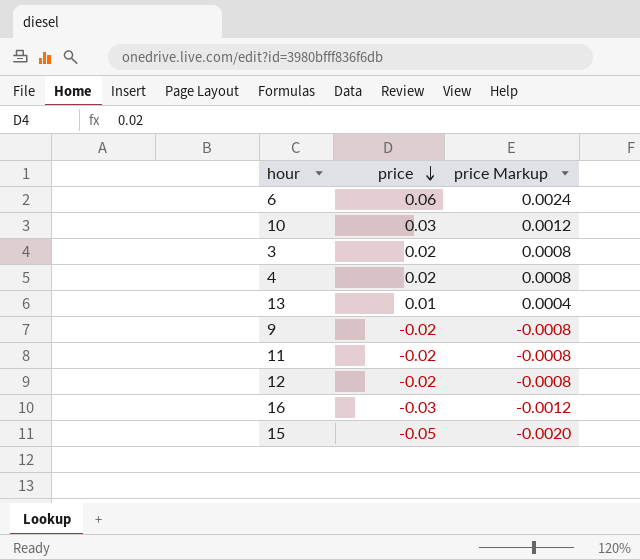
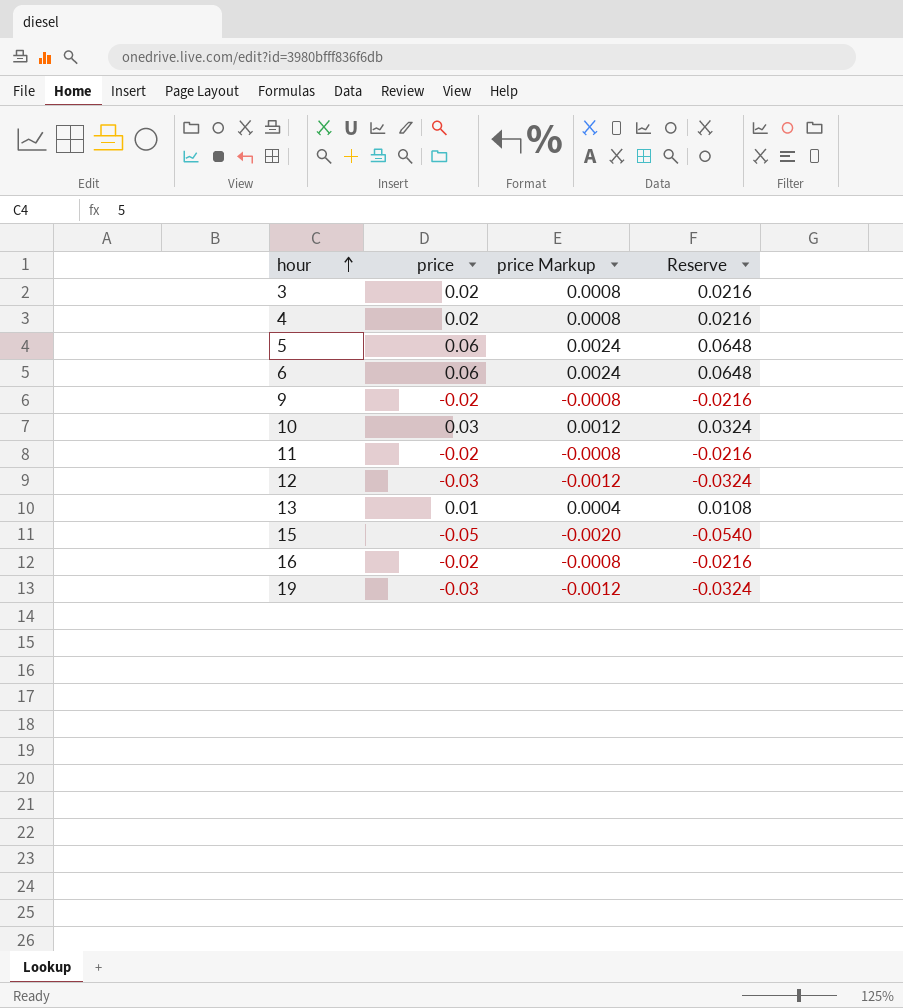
row order: price descending -> hour ascending
column Reserve | formula: none -> [price] * 1.08
row 5: none -> 0.06 | 0.0024 | 0.0648
12 | price: -0.02 -> -0.03
12 | price Markup: -0.0008 -> -0.0012
16 | price: -0.03 -> -0.02
16 | price Markup: -0.0012 -> -0.0008
row 19: none -> -0.03 | -0.0012 | -0.0324

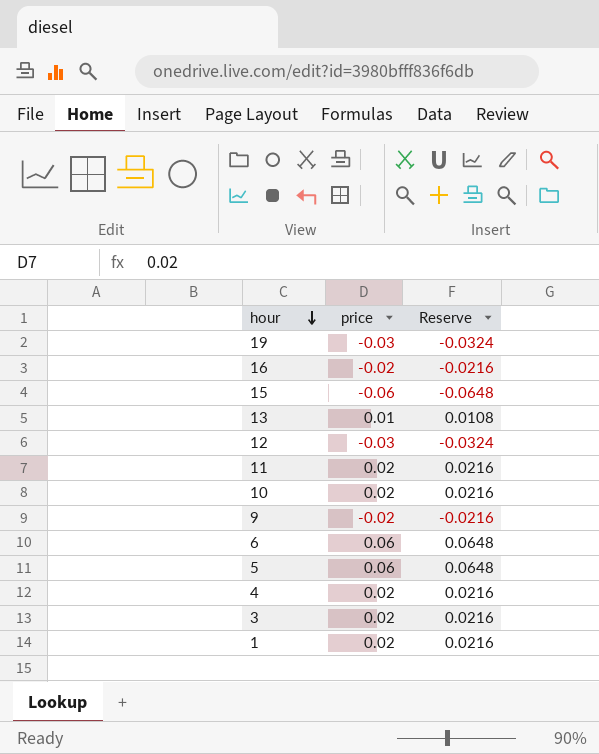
row order: hour ascending -> hour descending
column price Markup | formula: [price] * 0.04 -> none
15 | price: -0.05 -> -0.06
15 | Reserve: -0.0540 -> -0.0648
11 | price: -0.02 -> 0.02
11 | Reserve: -0.0216 -> 0.0216
10 | price: 0.03 -> 0.02
10 | Reserve: 0.0324 -> 0.0216
row 1: none -> 0.02 | 0.0216

